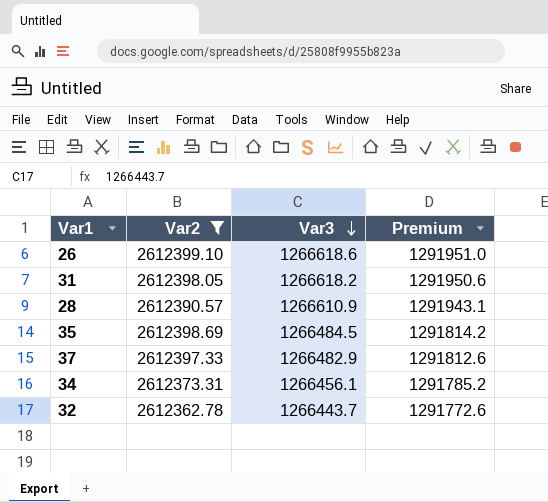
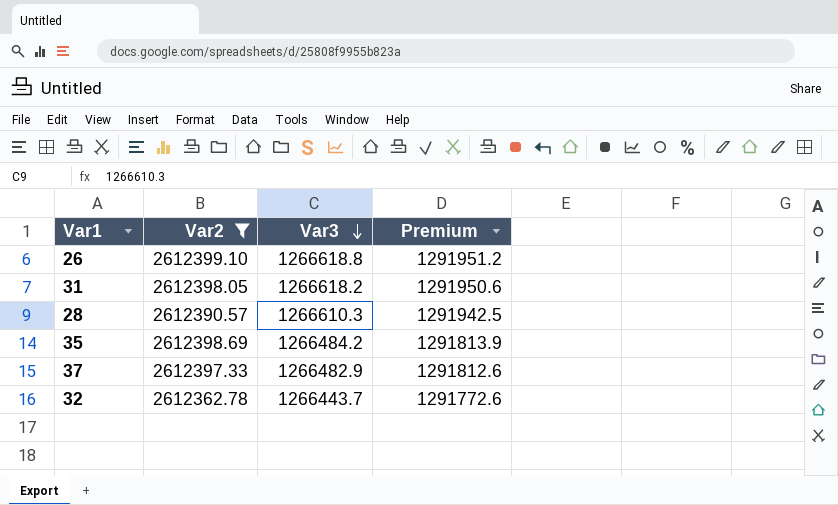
row 34: 2612373.31 | 1266456.1 | 1291785.2 -> none
26 | Var3: 1266618.6 -> 1266618.8
26 | Premium: 1291951.0 -> 1291951.2
28 | Var3: 1266610.9 -> 1266610.3
28 | Premium: 1291943.1 -> 1291942.5
35 | Var3: 1266484.5 -> 1266484.2
35 | Premium: 1291814.2 -> 1291813.9

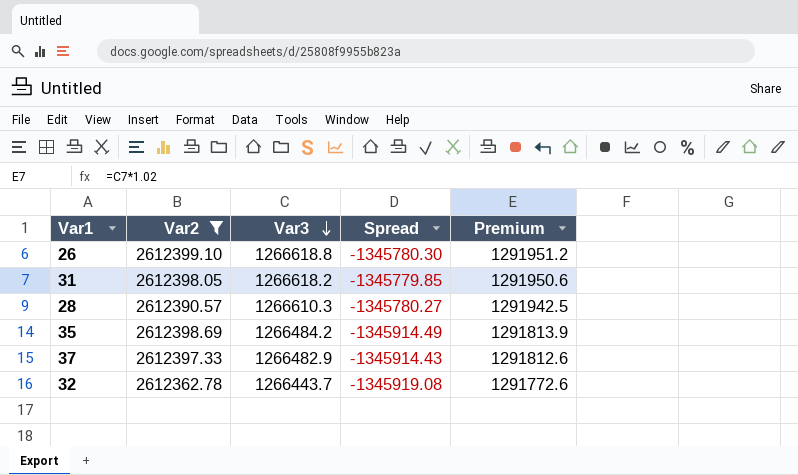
column Spread | formula: none -> [Var3] - [Var2]

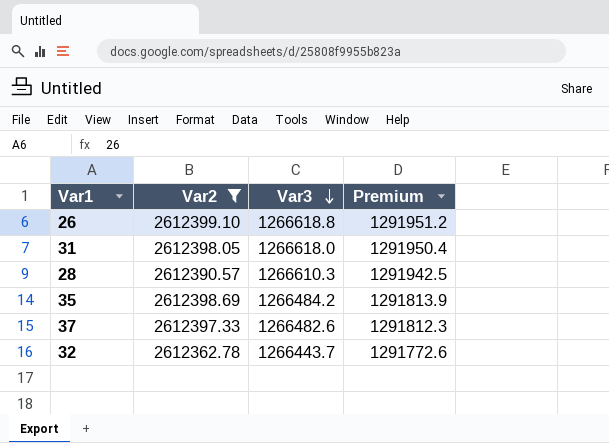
column Spread | formula: [Var3] - [Var2] -> none
31 | Var3: 1266618.2 -> 1266618.0
31 | Premium: 1291950.6 -> 1291950.4
37 | Var3: 1266482.9 -> 1266482.6
37 | Premium: 1291812.6 -> 1291812.3

